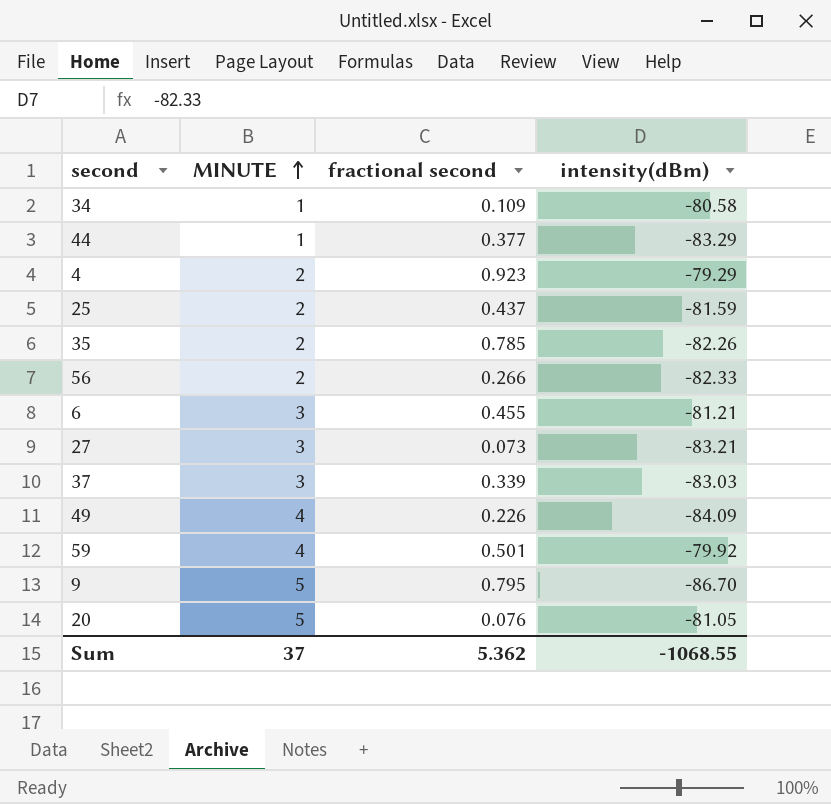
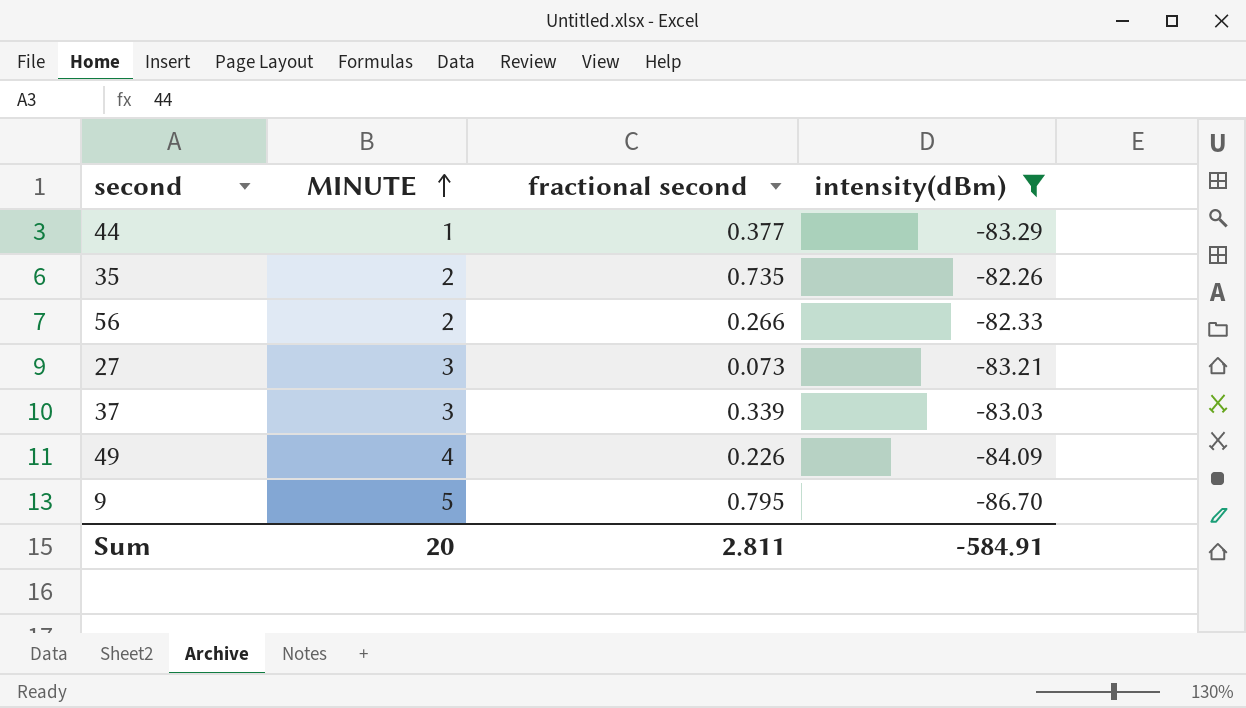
filter: none -> intensity(dBm) <= -82.26
35 | fractional second: 0.785 -> 0.735
Sum | MINUTE: 37 -> 20
Sum | fractional second: 5.362 -> 2.811
Sum | intensity(dBm): -1068.55 -> -584.91

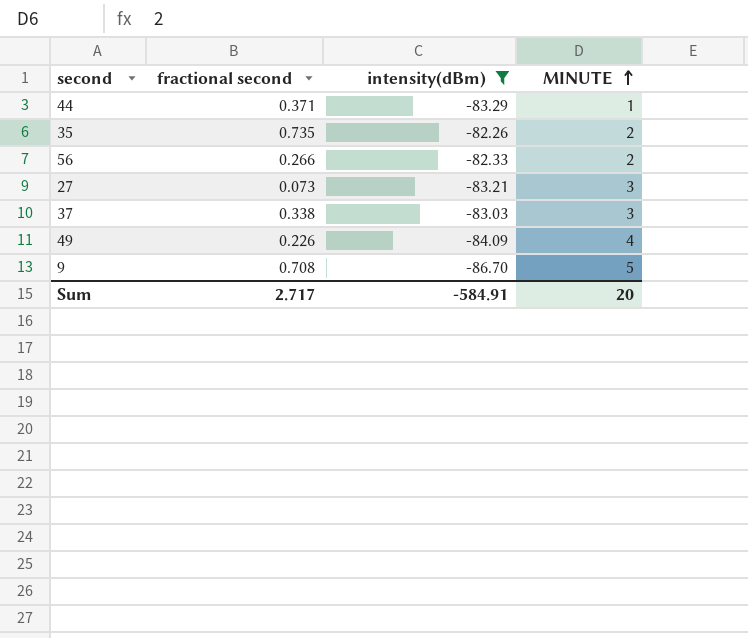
column MINUTE | position: 2 -> 4
44 | fractional second: 0.377 -> 0.371
37 | fractional second: 0.339 -> 0.338
9 | fractional second: 0.795 -> 0.708
Sum | fractional second: 2.811 -> 2.717

